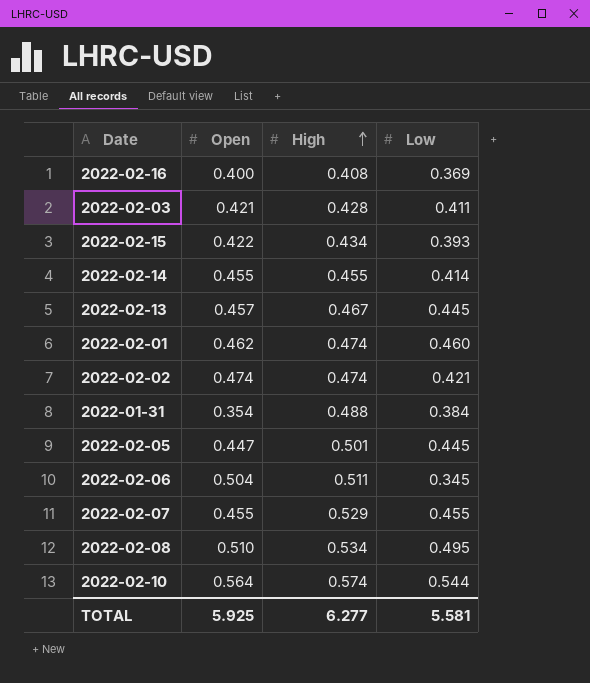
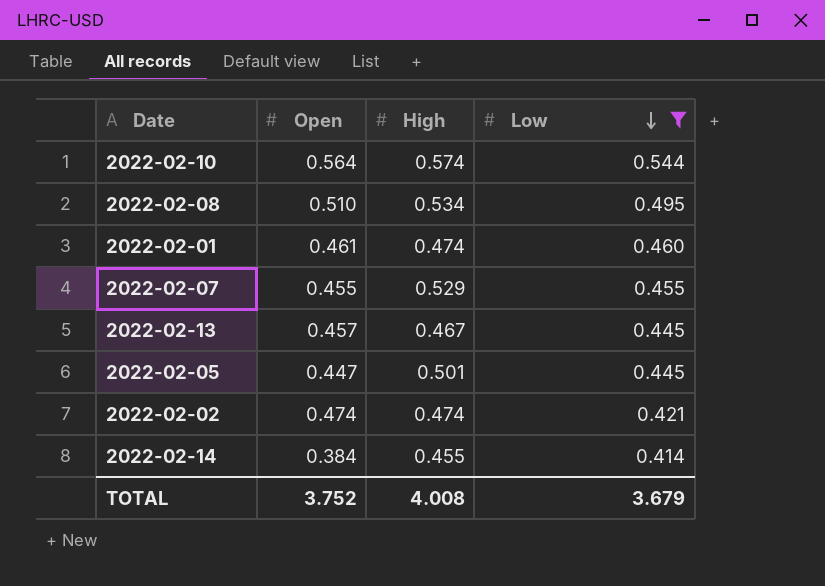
filter: none -> Low >= 0.414
row order: High ascending -> Low descending
2022-02-01 | Open: 0.462 -> 0.461
2022-02-14 | Open: 0.455 -> 0.384
TOTAL | Open: 5.925 -> 3.752
TOTAL | High: 6.277 -> 4.008
TOTAL | Low: 5.581 -> 3.679

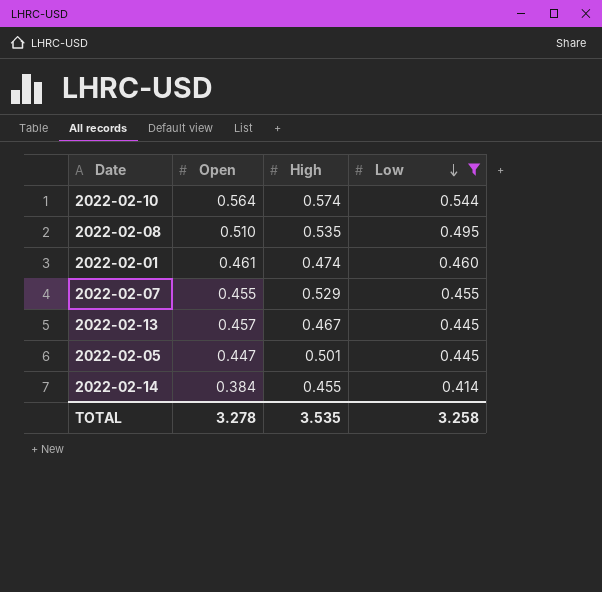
row 2022-02-02: 0.474 | 0.474 | 0.421 -> none
2022-02-08 | High: 0.534 -> 0.535
TOTAL | Open: 3.752 -> 3.278
TOTAL | High: 4.008 -> 3.535
TOTAL | Low: 3.679 -> 3.258

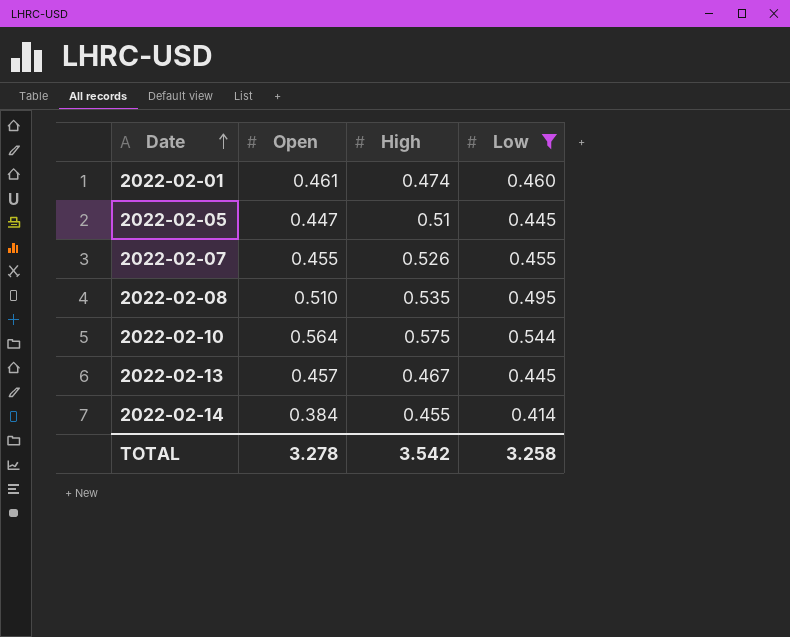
row order: Low descending -> Date ascending
2022-02-05 | High: 0.501 -> 0.51
2022-02-07 | High: 0.529 -> 0.526
2022-02-10 | High: 0.574 -> 0.575
TOTAL | High: 3.535 -> 3.542

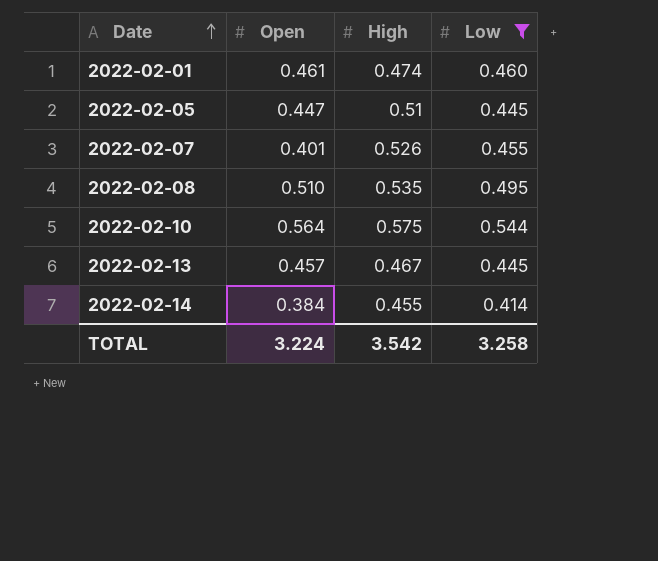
2022-02-07 | Open: 0.455 -> 0.401
TOTAL | Open: 3.278 -> 3.224

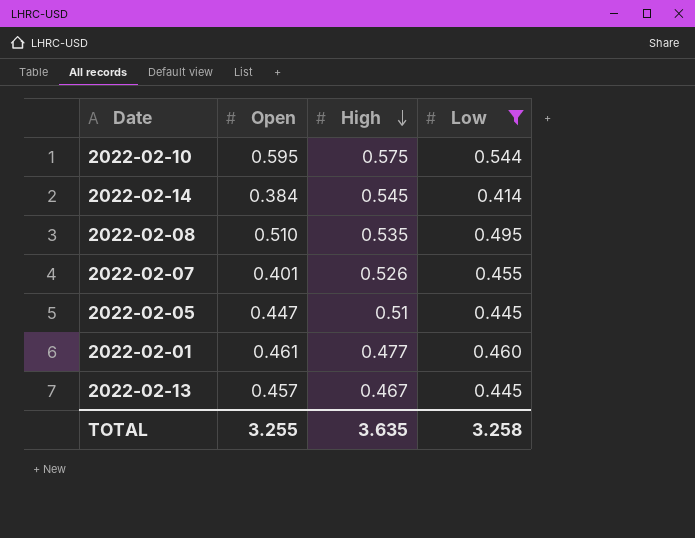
row order: Date ascending -> High descending
2022-02-10 | Open: 0.564 -> 0.595
2022-02-14 | High: 0.455 -> 0.545
2022-02-01 | High: 0.474 -> 0.477
TOTAL | Open: 3.224 -> 3.255
TOTAL | High: 3.542 -> 3.635

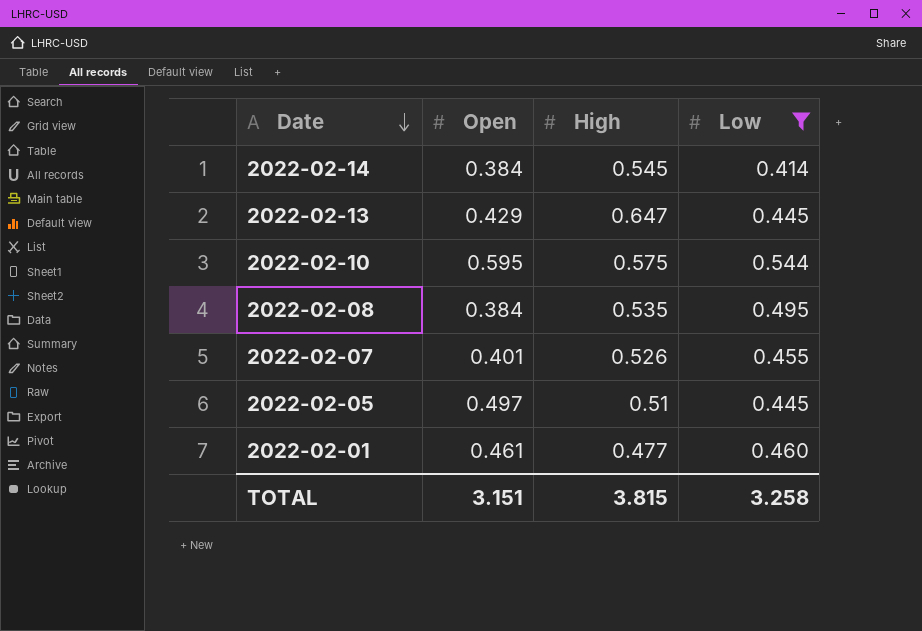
row order: High descending -> Date descending
2022-02-13 | Open: 0.457 -> 0.429
2022-02-13 | High: 0.467 -> 0.647
2022-02-08 | Open: 0.510 -> 0.384
2022-02-05 | Open: 0.447 -> 0.497
TOTAL | Open: 3.255 -> 3.151
TOTAL | High: 3.635 -> 3.815

